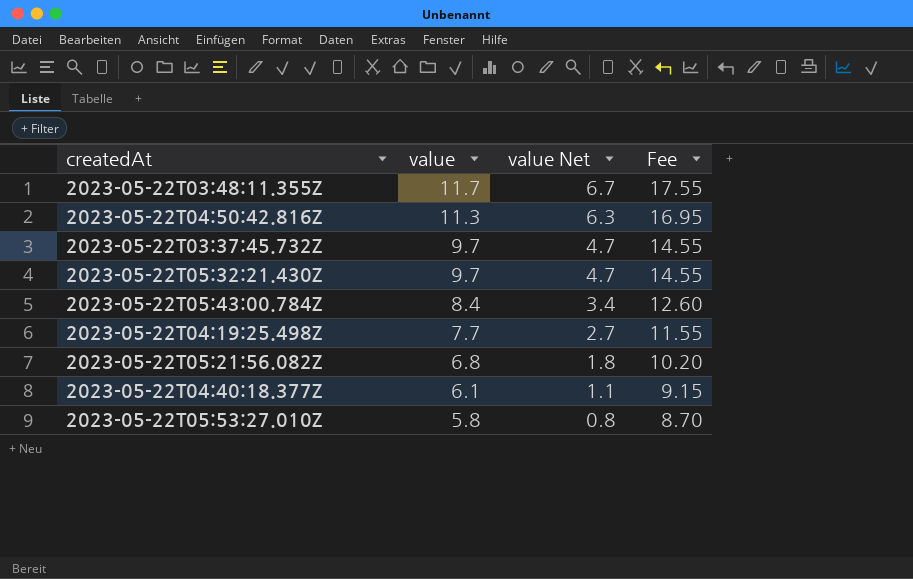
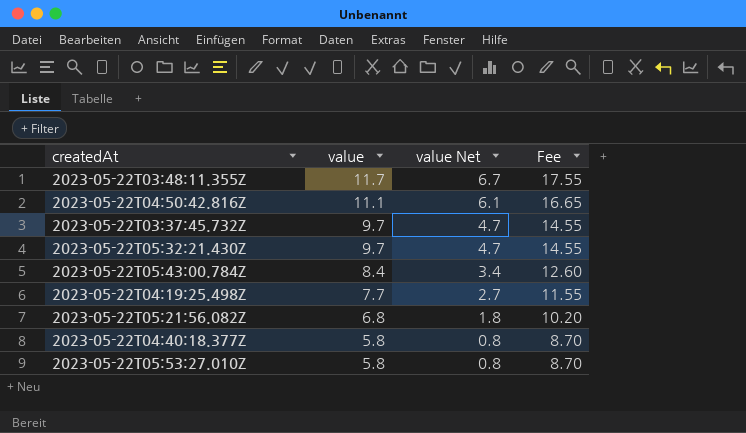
2023-05-22T04:50:42.816Z | value: 11.3 -> 11.1
2023-05-22T04:50:42.816Z | value Net: 6.3 -> 6.1
2023-05-22T04:50:42.816Z | Fee: 16.95 -> 16.65
2023-05-22T04:40:18.377Z | value: 6.1 -> 5.8
2023-05-22T04:40:18.377Z | value Net: 1.1 -> 0.8
2023-05-22T04:40:18.377Z | Fee: 9.15 -> 8.70

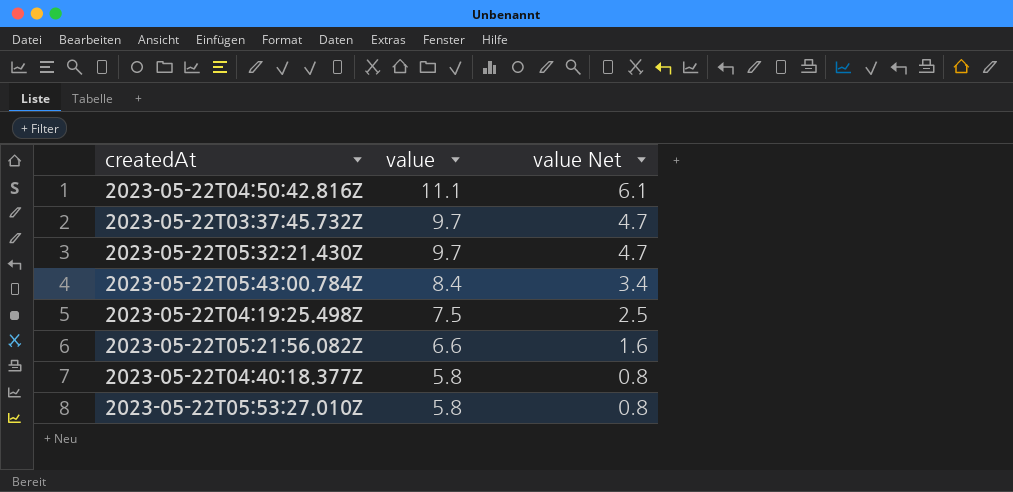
column Fee | formula: [value] * 1.5 -> none
row 2023-05-22T03:48:11.355Z: 11.7 | 6.7 | 17.55 -> none
2023-05-22T04:19:25.498Z | value: 7.7 -> 7.5
2023-05-22T04:19:25.498Z | value Net: 2.7 -> 2.5
2023-05-22T05:21:56.082Z | value: 6.8 -> 6.6
2023-05-22T05:21:56.082Z | value Net: 1.8 -> 1.6

